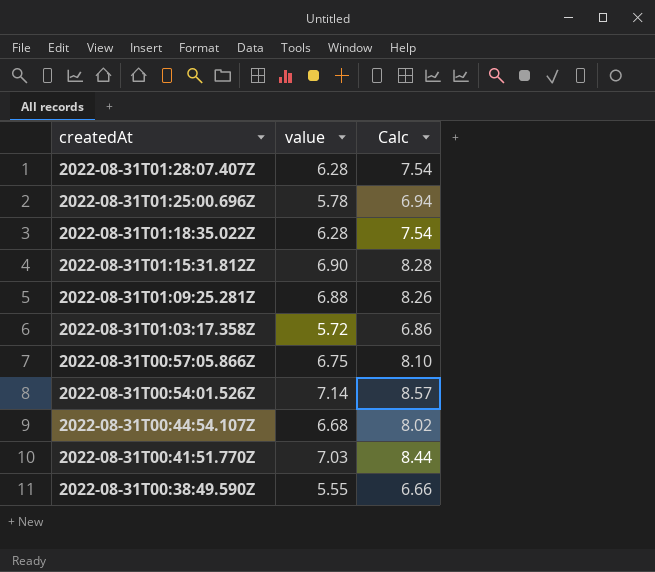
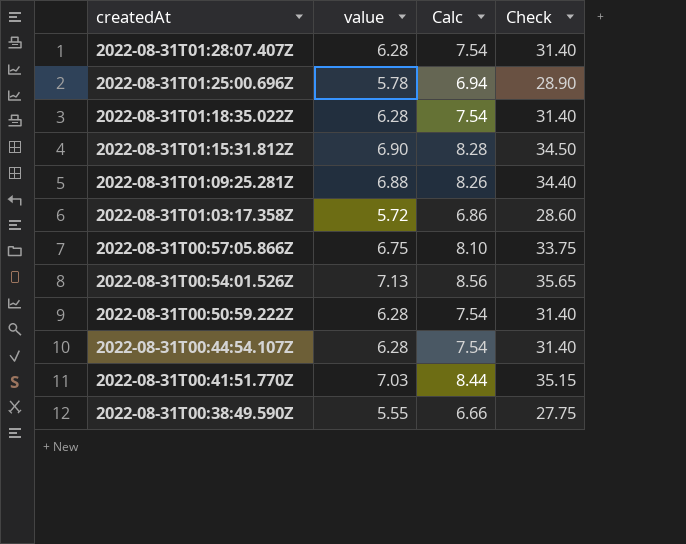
column Check | formula: none -> [value] * 5
2022-08-31T00:54:01.526Z | value: 7.14 -> 7.13
2022-08-31T00:54:01.526Z | Calc: 8.57 -> 8.56
row 2022-08-31T00:50:59.222Z: none -> 6.28 | 7.54 | 31.40
2022-08-31T00:44:54.107Z | value: 6.68 -> 6.28
2022-08-31T00:44:54.107Z | Calc: 8.02 -> 7.54

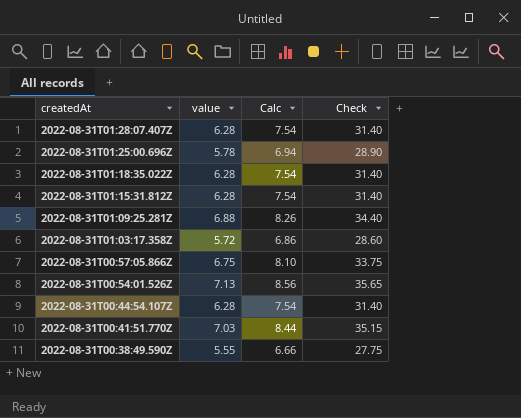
row 2022-08-31T00:50:59.222Z: 6.28 | 7.54 | 31.40 -> none
2022-08-31T01:15:31.812Z | value: 6.90 -> 6.28
2022-08-31T01:15:31.812Z | Calc: 8.28 -> 7.54
2022-08-31T01:15:31.812Z | Check: 34.50 -> 31.40

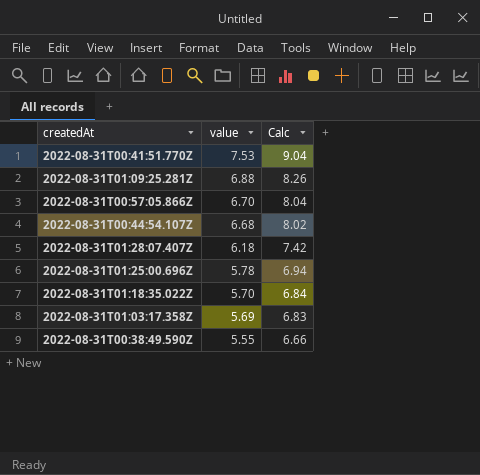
row order: createdAt descending -> value descending
column Check | formula: [value] * 5 -> none
row 2022-08-31T01:15:31.812Z: 6.28 | 7.54 | 31.40 -> none
row 2022-08-31T00:54:01.526Z: 7.13 | 8.56 | 35.65 -> none
2022-08-31T00:41:51.770Z | value: 7.03 -> 7.53
2022-08-31T00:41:51.770Z | Calc: 8.44 -> 9.04
2022-08-31T00:57:05.866Z | value: 6.75 -> 6.70
2022-08-31T00:57:05.866Z | Calc: 8.10 -> 8.04
2022-08-31T00:44:54.107Z | value: 6.28 -> 6.68
2022-08-31T00:44:54.107Z | Calc: 7.54 -> 8.02
2022-08-31T01:28:07.407Z | value: 6.28 -> 6.18
2022-08-31T01:28:07.407Z | Calc: 7.54 -> 7.42
2022-08-31T01:18:35.022Z | value: 6.28 -> 5.70
2022-08-31T01:18:35.022Z | Calc: 7.54 -> 6.84
2022-08-31T01:03:17.358Z | value: 5.72 -> 5.69
2022-08-31T01:03:17.358Z | Calc: 6.86 -> 6.83

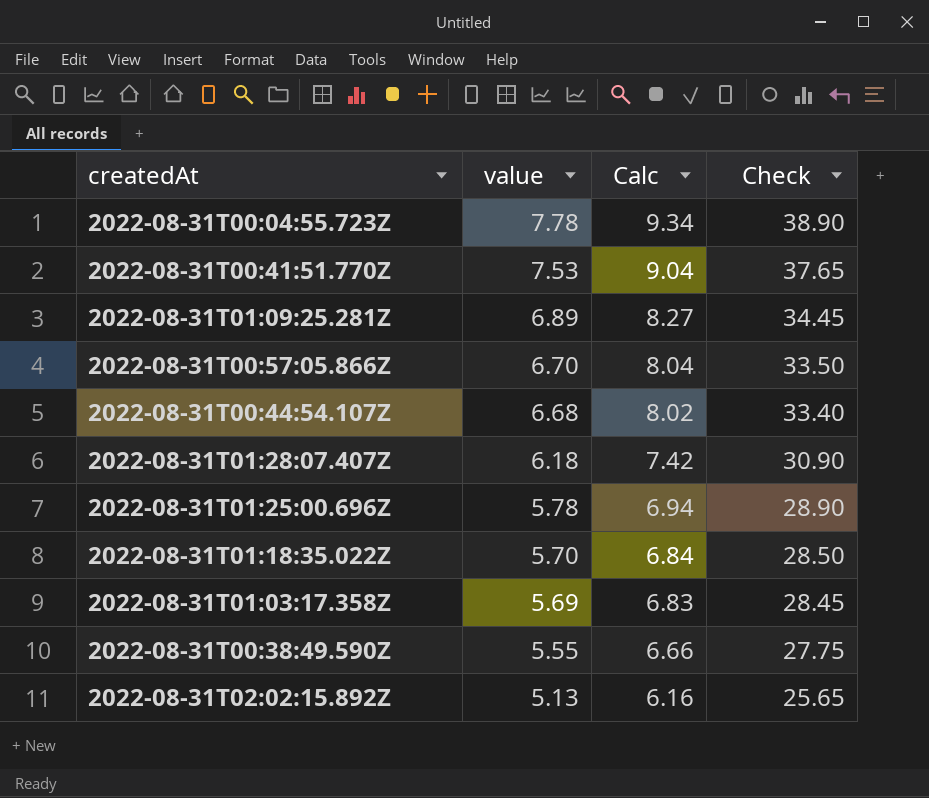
column Check | formula: none -> [value] * 5
row 2022-08-31T00:04:55.723Z: none -> 7.78 | 9.34 | 38.90
2022-08-31T01:09:25.281Z | value: 6.88 -> 6.89
2022-08-31T01:09:25.281Z | Calc: 8.26 -> 8.27
row 2022-08-31T02:02:15.892Z: none -> 5.13 | 6.16 | 25.65

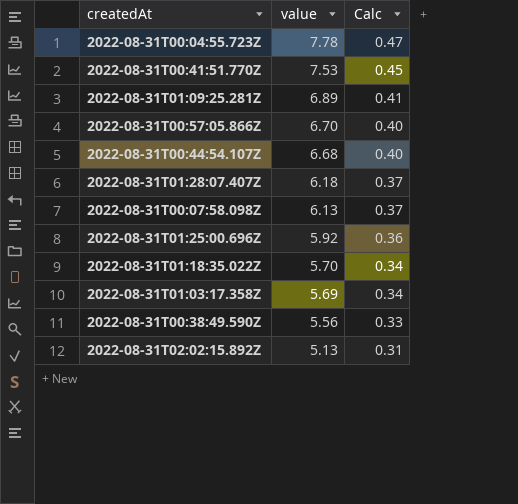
column Check | formula: [value] * 5 -> none
column Calc | formula: [value] * 1.2 -> [value] * 0.06
row 2022-08-31T00:07:58.098Z: none -> 6.13 | 0.37
2022-08-31T01:25:00.696Z | value: 5.78 -> 5.92
2022-08-31T00:38:49.590Z | value: 5.55 -> 5.56

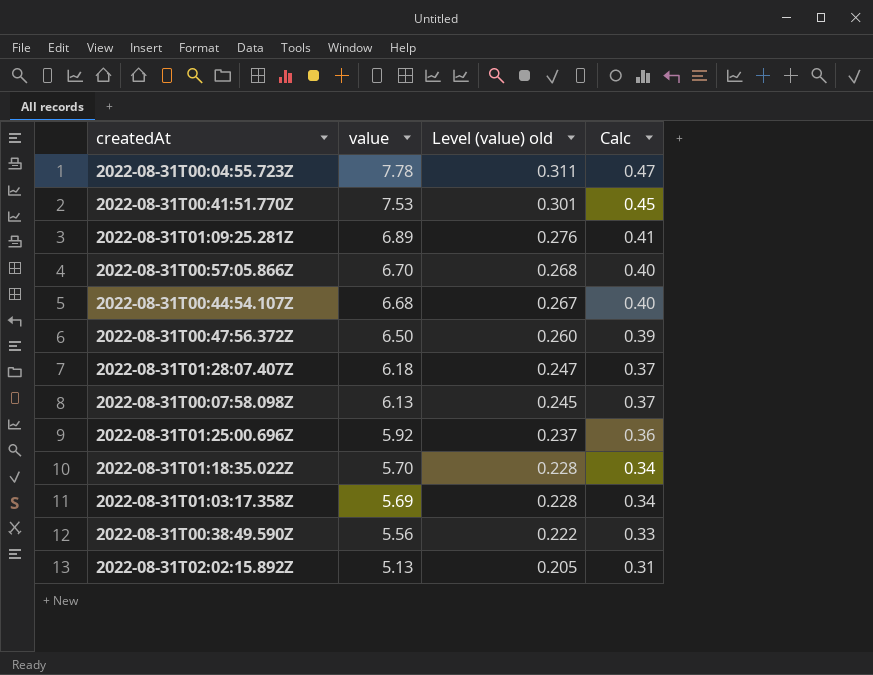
column Level (value) old | formula: none -> [value] * 0.04
row 2022-08-31T00:47:56.372Z: none -> 6.50 | 0.260 | 0.39

